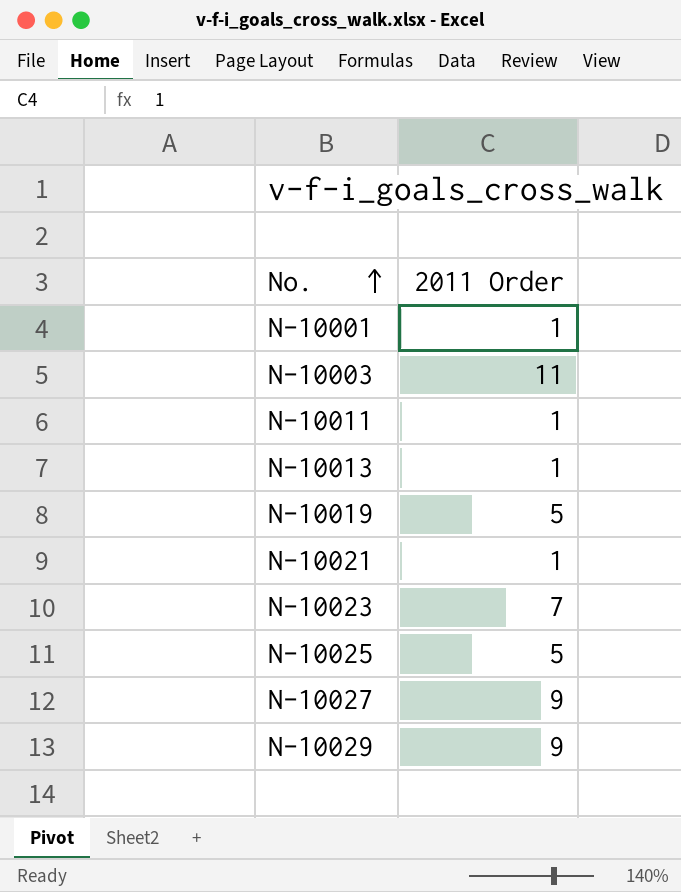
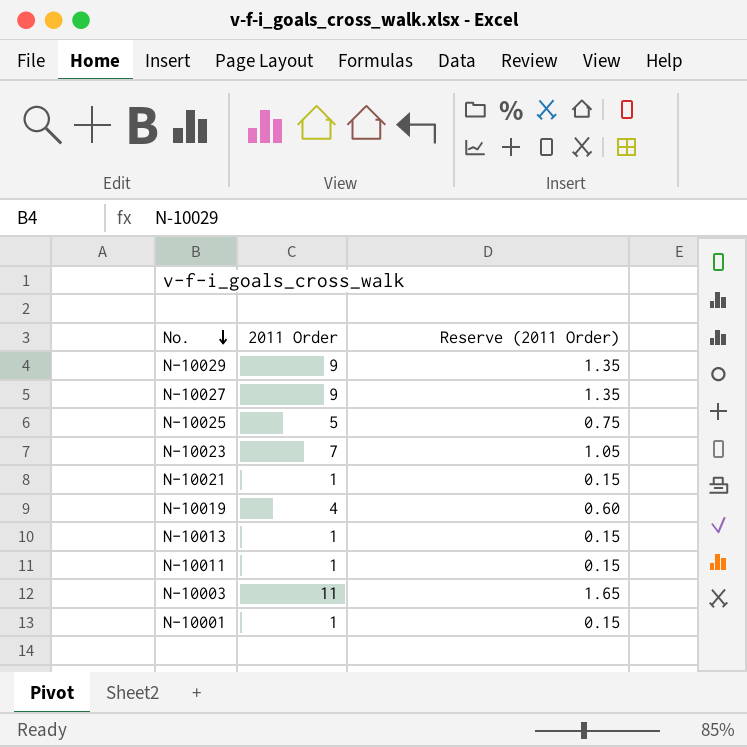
row order: No. ascending -> No. descending
column Reserve (2011 Order) | formula: none -> [2011 Order] * 0.15
N-10019 | 2011 Order: 5 -> 4

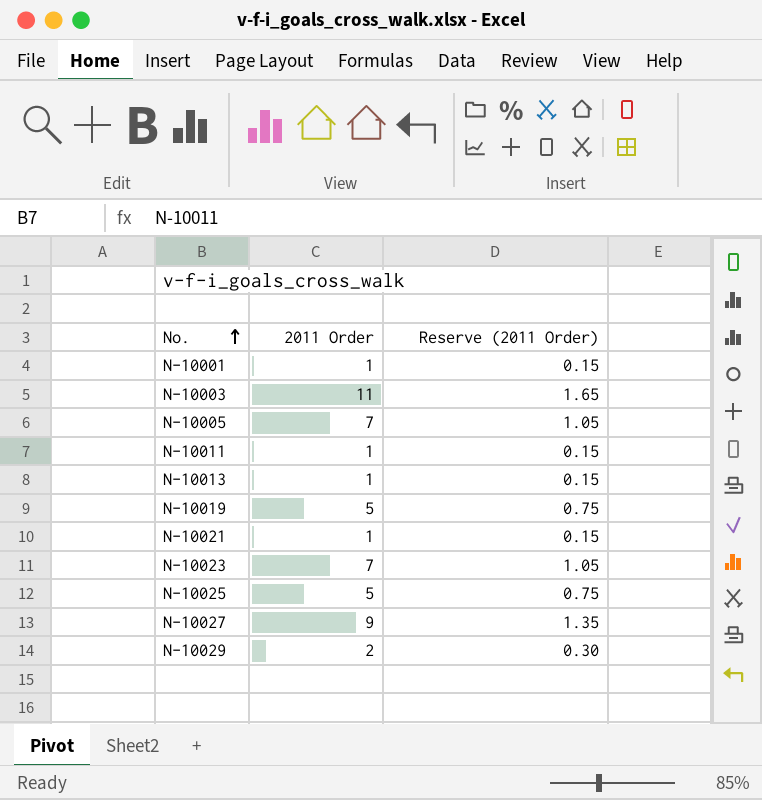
row order: No. descending -> No. ascending
row N-10005: none -> 7 | 1.05
N-10019 | 2011 Order: 4 -> 5
N-10019 | Reserve (2011 Order): 0.60 -> 0.75
N-10029 | 2011 Order: 9 -> 2
N-10029 | Reserve (2011 Order): 1.35 -> 0.30

